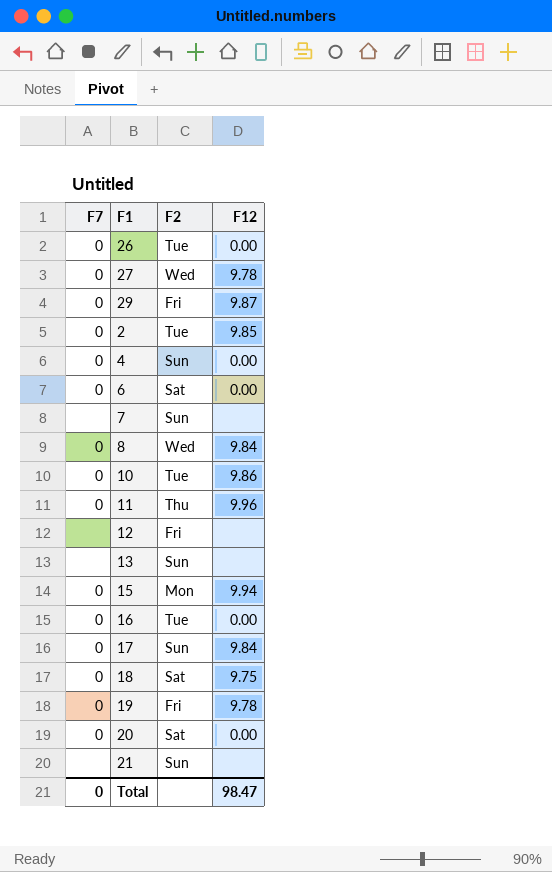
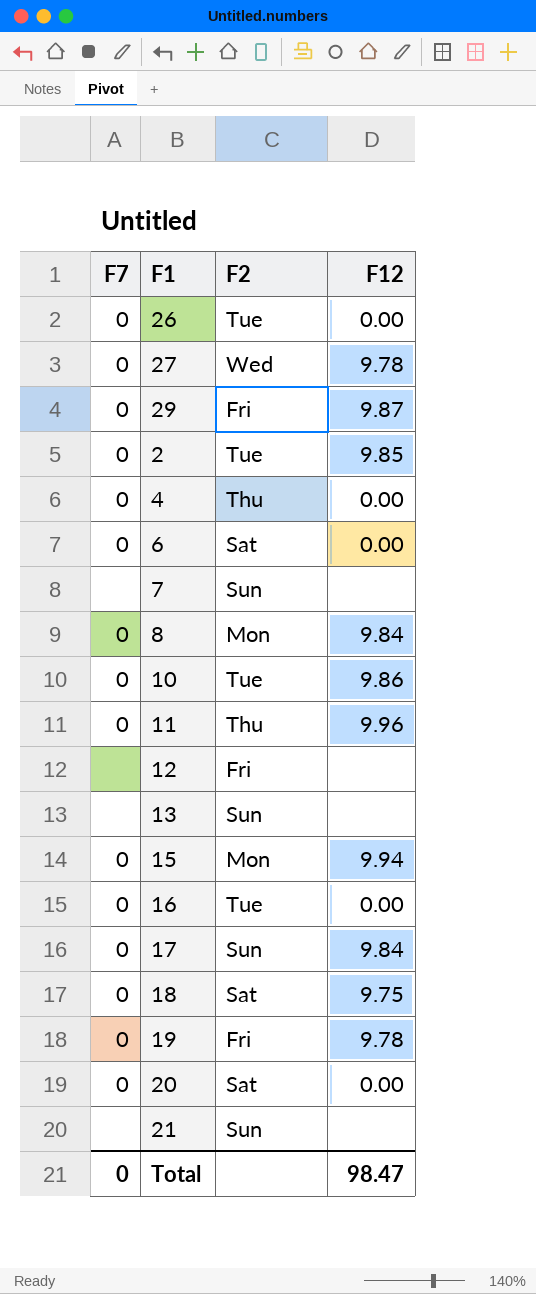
4 | F2: Sun -> Thu
8 | F2: Wed -> Mon

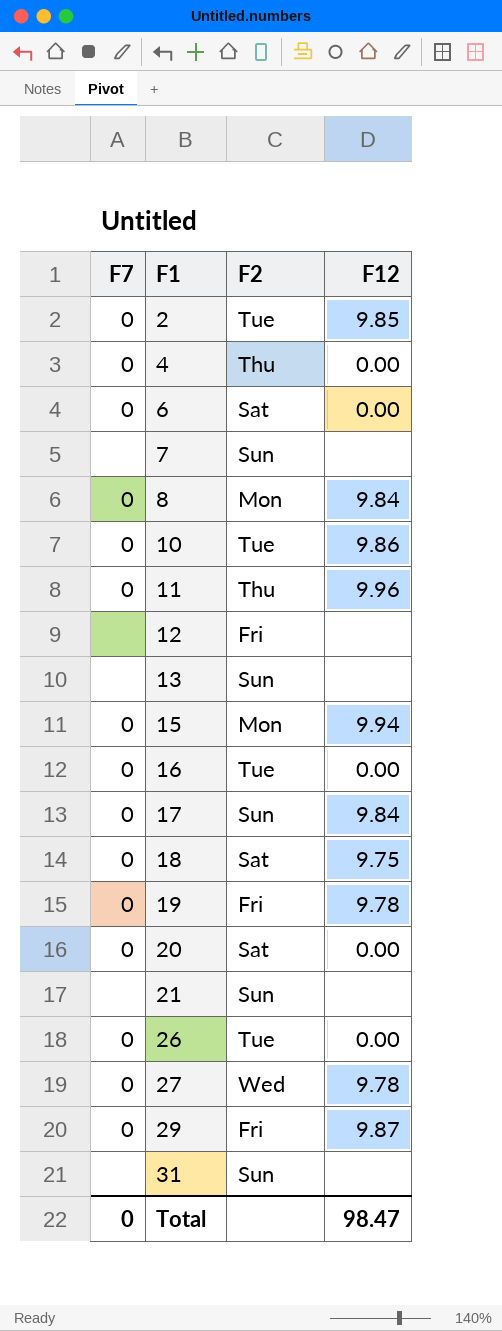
row order: none -> F1 ascending
row 31: none -> none | Sun | none

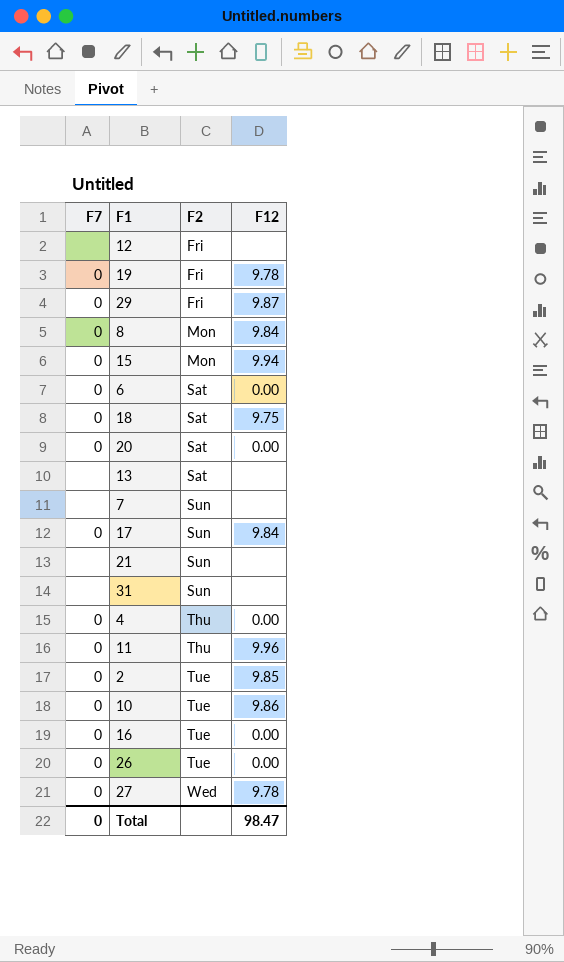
row order: F1 ascending -> F2 ascending
13 | F2: Sun -> Sat

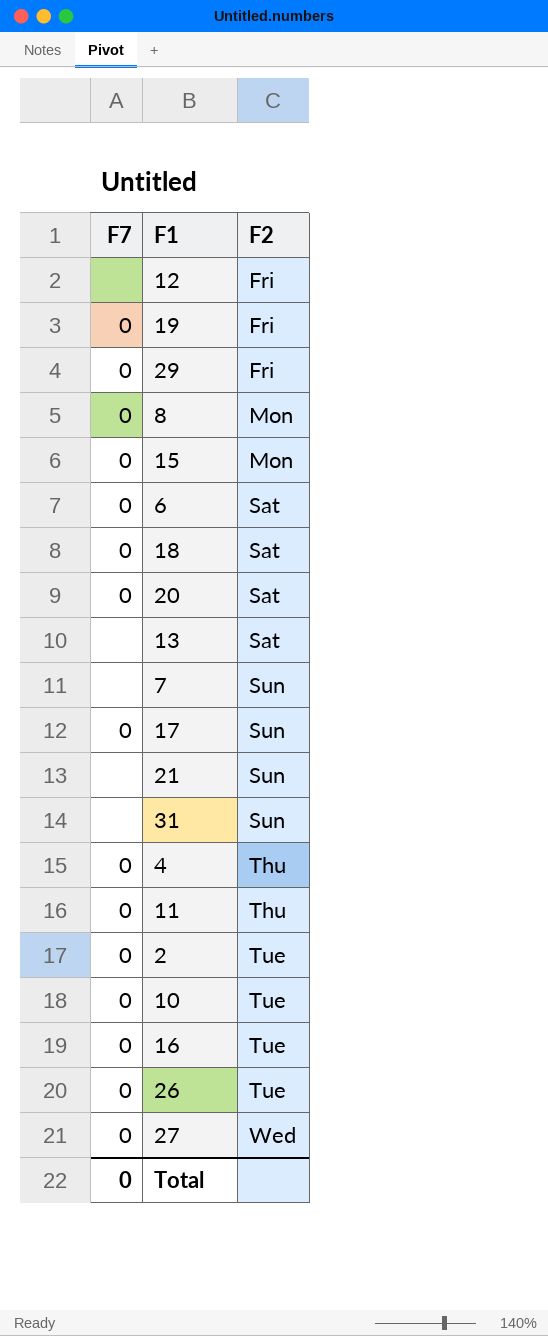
column F12 | position: 4 -> none

